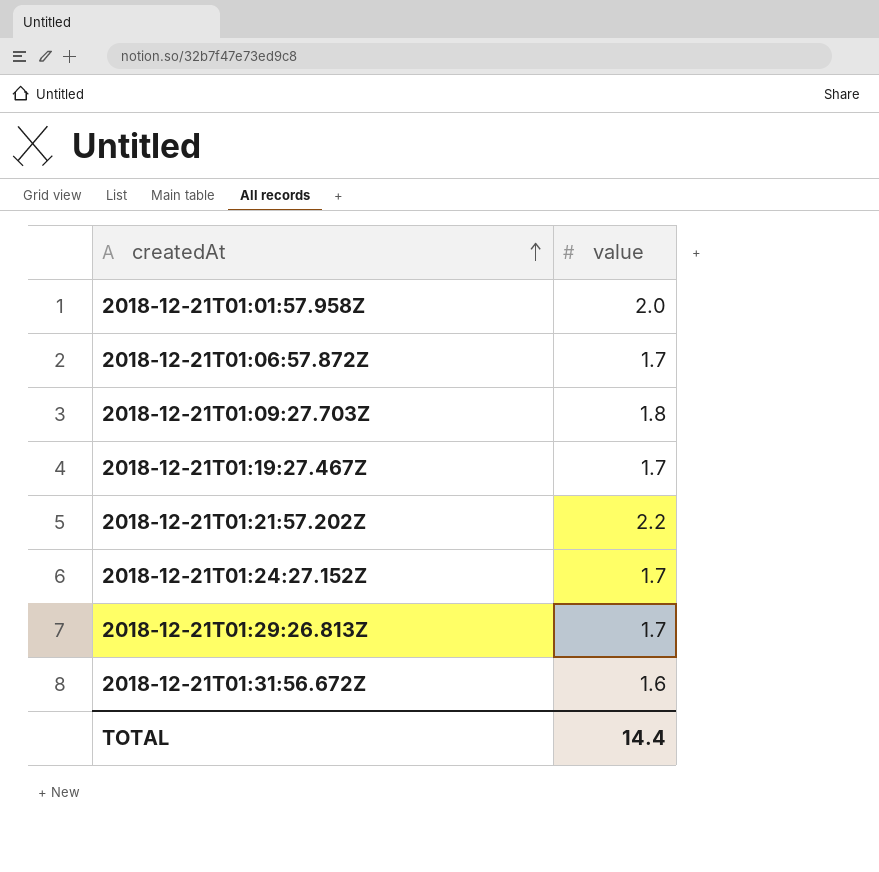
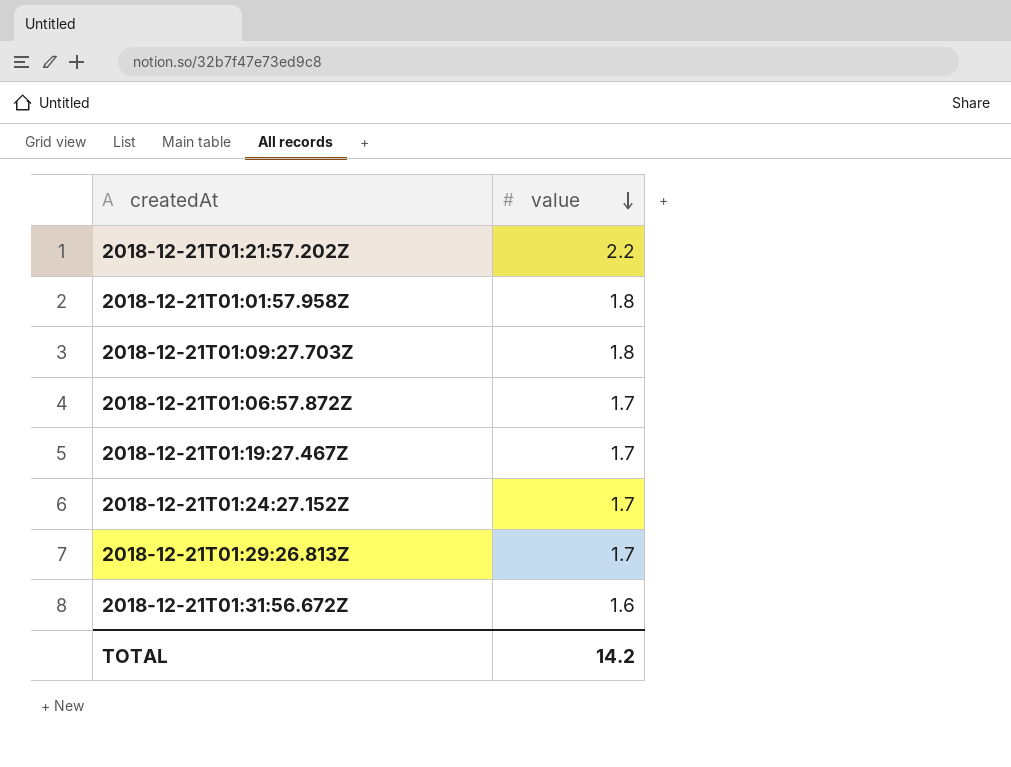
row order: createdAt ascending -> value descending
2018-12-21T01:01:57.958Z | value: 2.0 -> 1.8
TOTAL | value: 14.4 -> 14.2

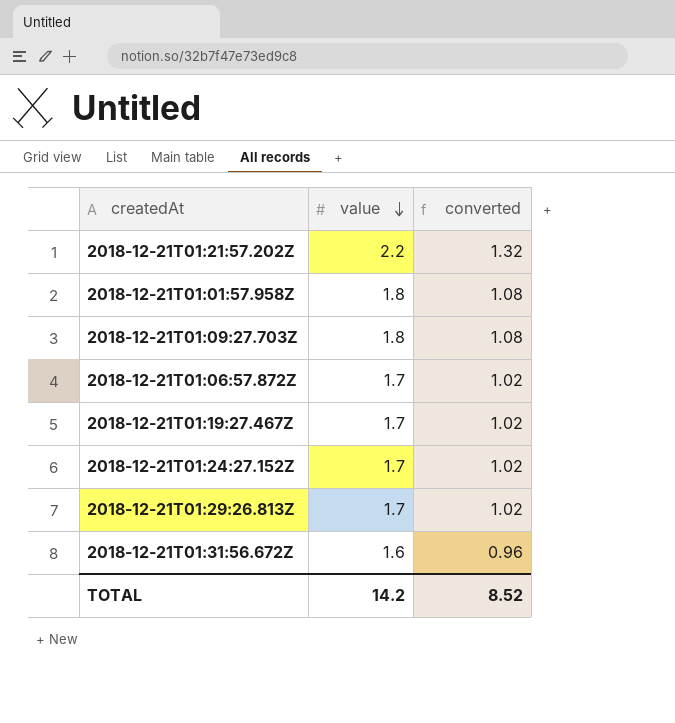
column converted | formula: none -> [value] * 0.6

